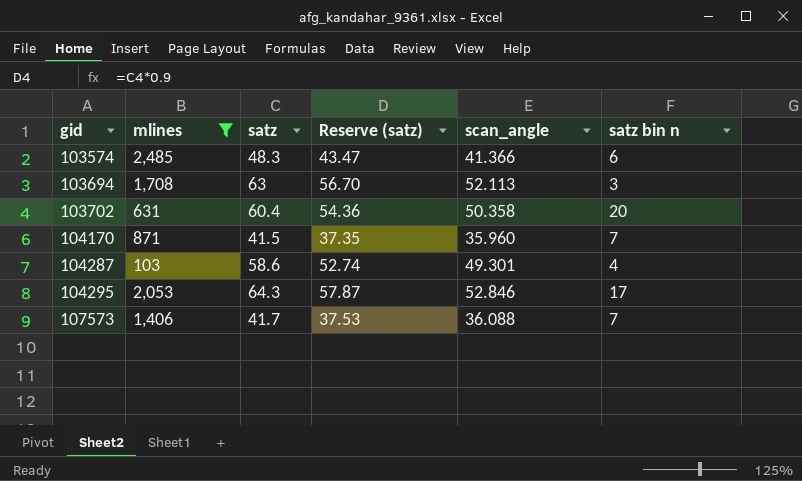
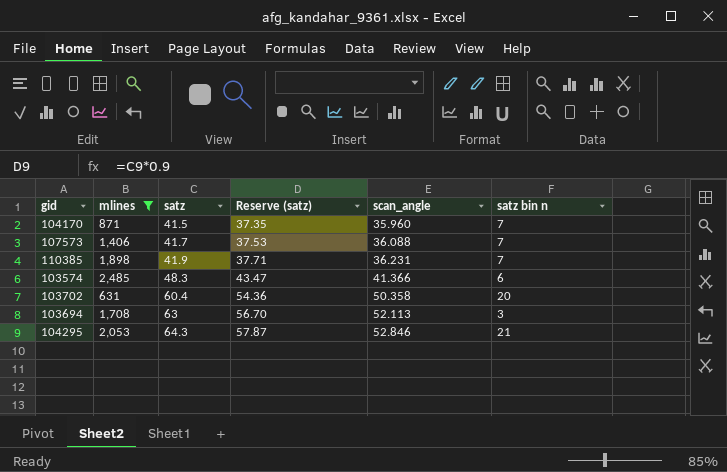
row order: gid ascending -> satz ascending
row 104287: 103 | 58.6 | 52.74 | 49.301 | 4 -> none
row 110385: none -> 1,898 | 41.9 | 37.71 | 36.231 | 7
104295 | satz bin n: 17 -> 21

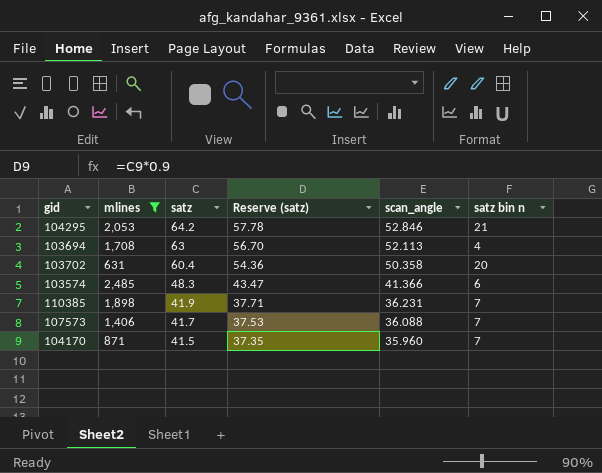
row order: satz ascending -> satz descending
104295 | satz: 64.3 -> 64.2
104295 | Reserve (satz): 57.87 -> 57.78
103694 | satz bin n: 3 -> 4

